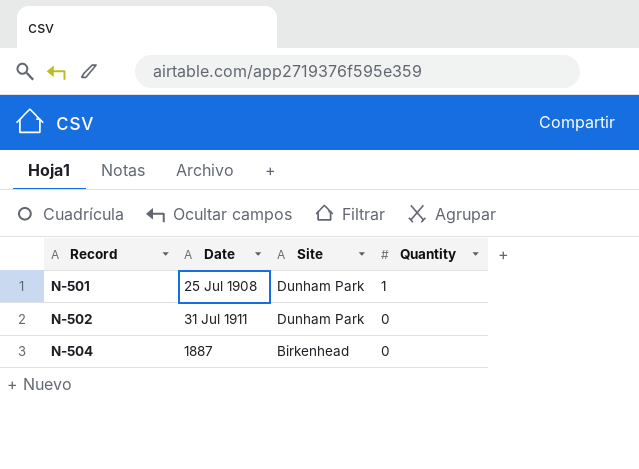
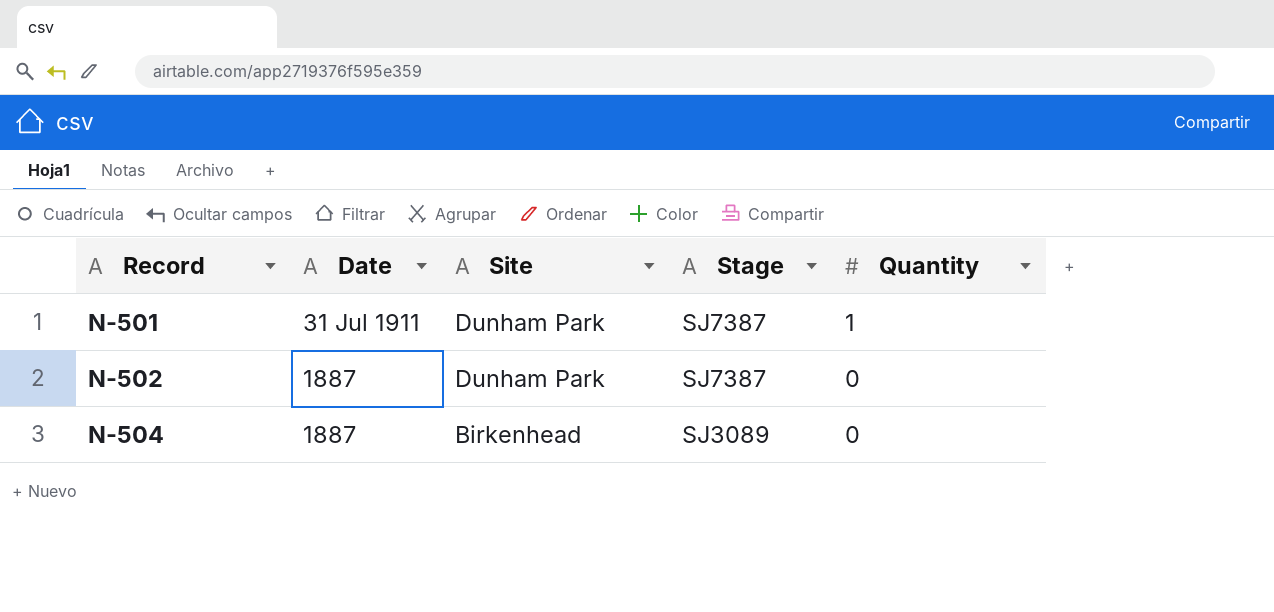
column Stage | position: none -> 4
N-501 | Date: 25 Jul 1908 -> 31 Jul 1911
N-502 | Date: 31 Jul 1911 -> 1887

